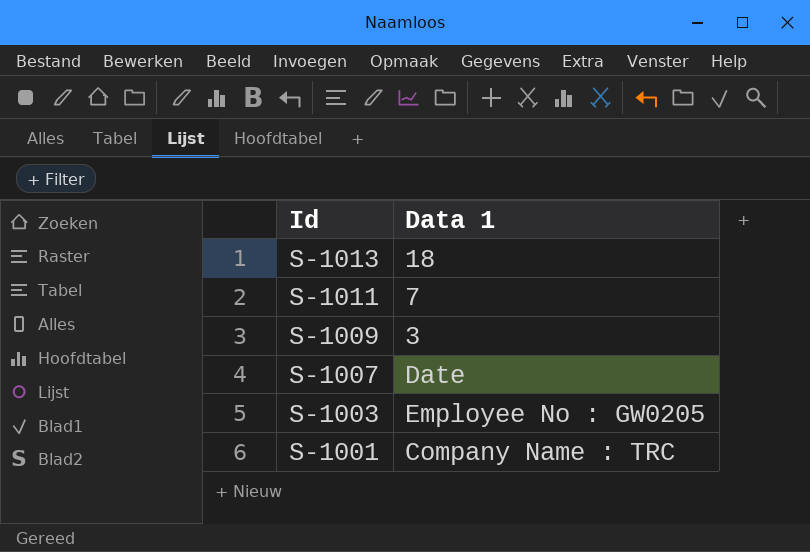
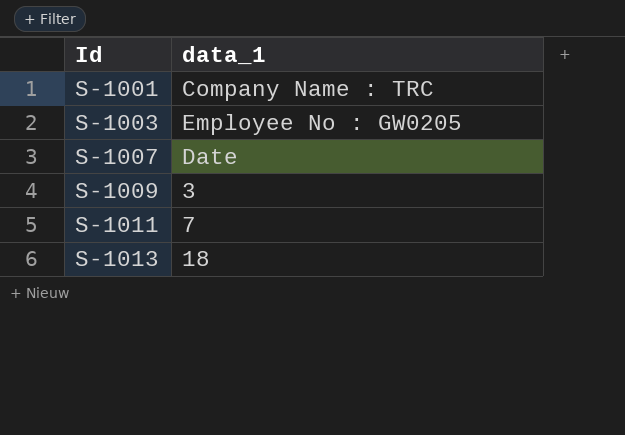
row order: Id descending -> Id ascending
column name: Data 1 -> data_1

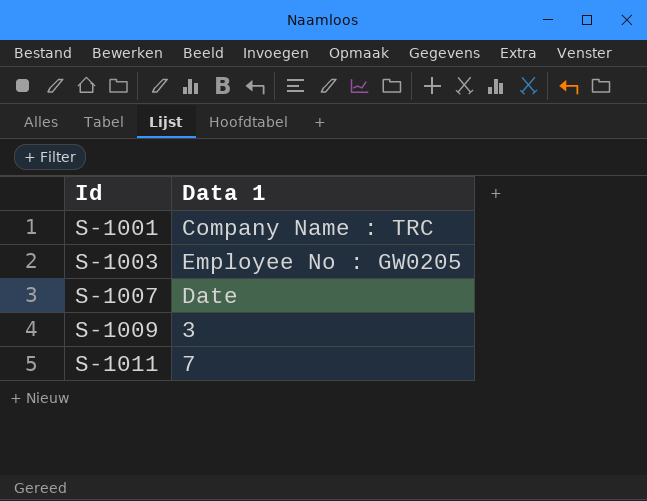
column name: data_1 -> Data 1
row S-1013: 18 -> none

